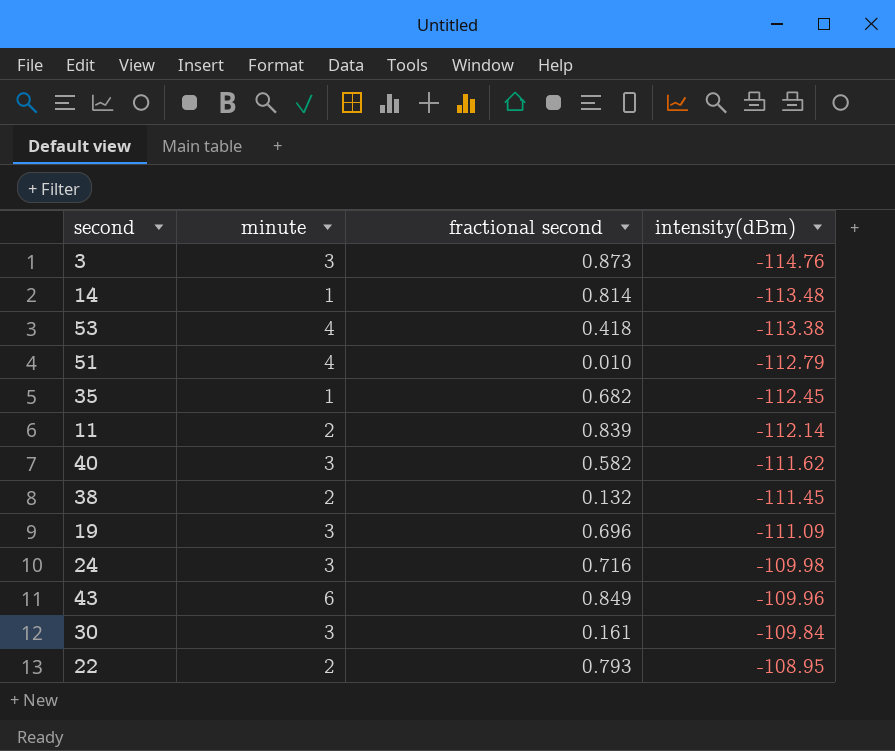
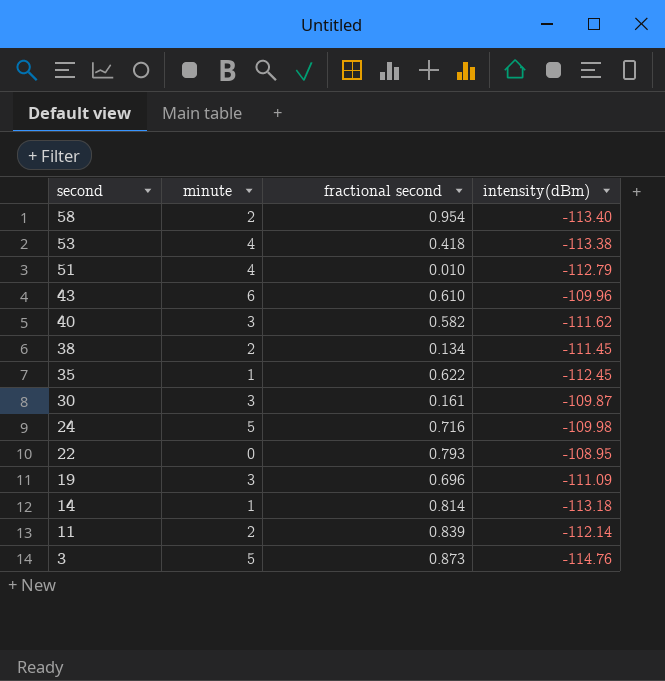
row order: intensity(dBm) ascending -> second descending
row 58: none -> 2 | 0.954 | -113.40
43 | fractional second: 0.849 -> 0.610
38 | fractional second: 0.132 -> 0.134
35 | fractional second: 0.682 -> 0.622
30 | intensity(dBm): -109.84 -> -109.87
24 | minute: 3 -> 5
22 | minute: 2 -> 0
14 | intensity(dBm): -113.48 -> -113.18
3 | minute: 3 -> 5

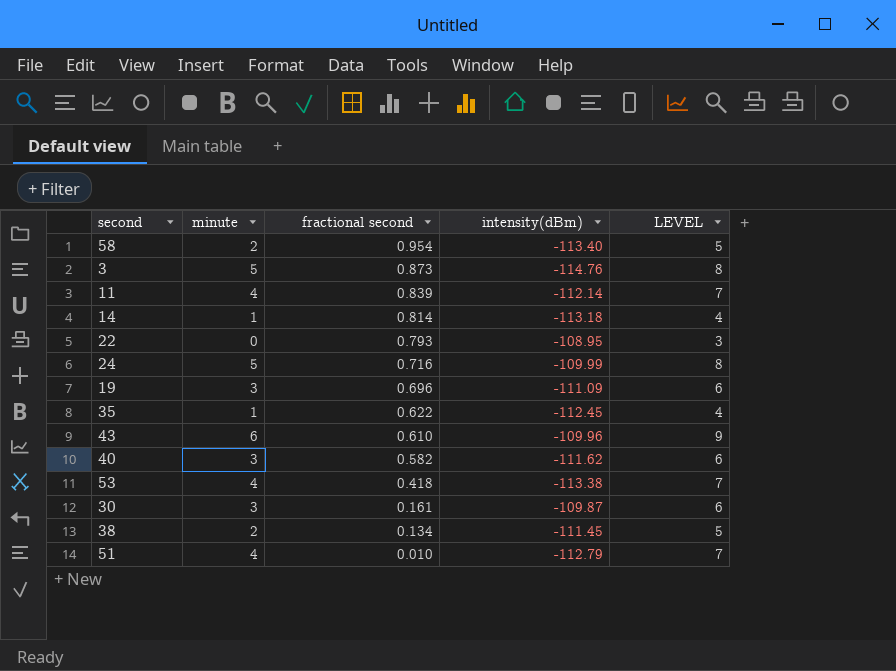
row order: second descending -> fractional second descending
column LEVEL | formula: none -> [minute] + 3
11 | minute: 2 -> 4
24 | intensity(dBm): -109.98 -> -109.99

